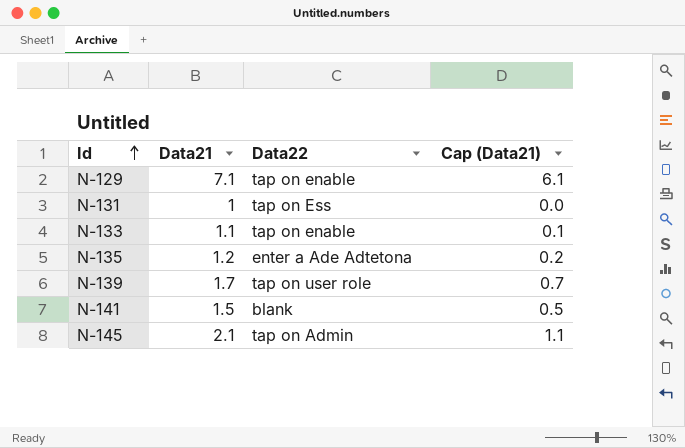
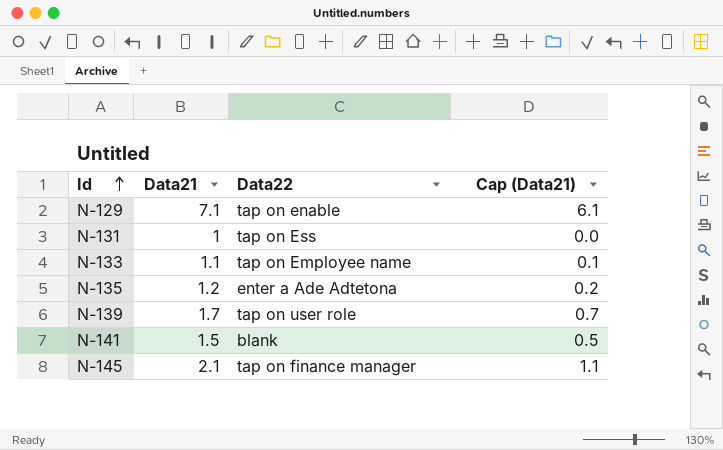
N-133 | Data22: tap on enable -> tap on Employee name
N-145 | Data22: tap on Admin -> tap on finance manager

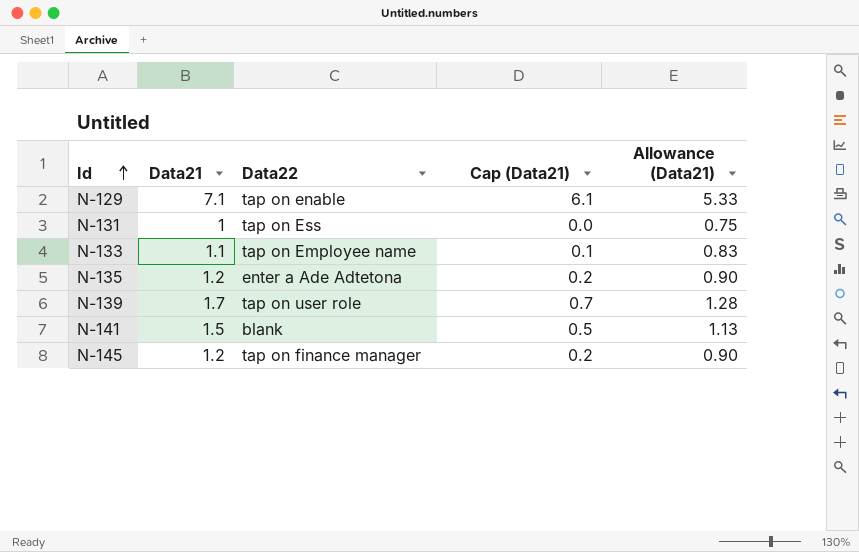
column Allowance (Data21) | formula: none -> [Data21] * 0.75
N-145 | Data21: 2.1 -> 1.2
N-145 | Cap (Data21): 1.1 -> 0.2

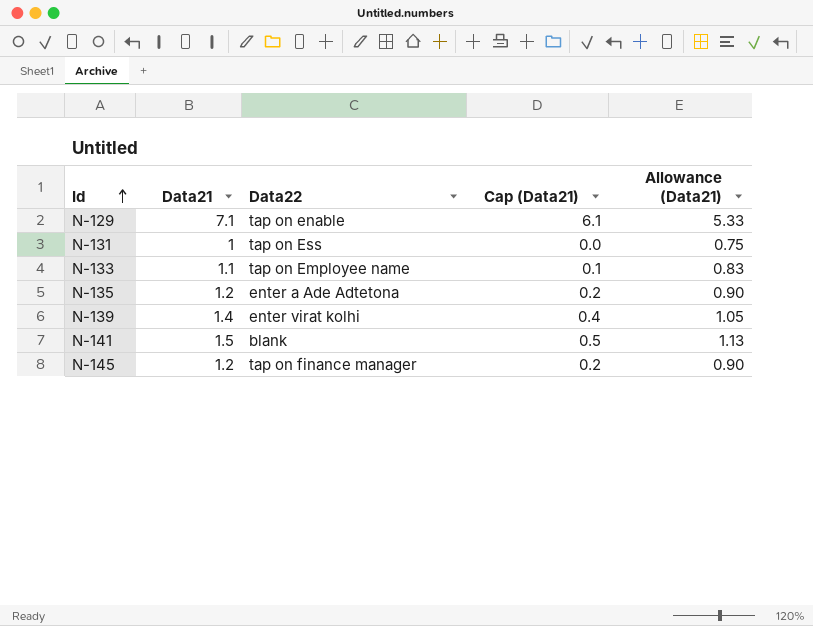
N-139 | Data21: 1.7 -> 1.4
N-139 | Data22: tap on user role -> enter virat kolhi
N-139 | Cap (Data21): 0.7 -> 0.4
N-139 | Allowance (Data21): 1.28 -> 1.05

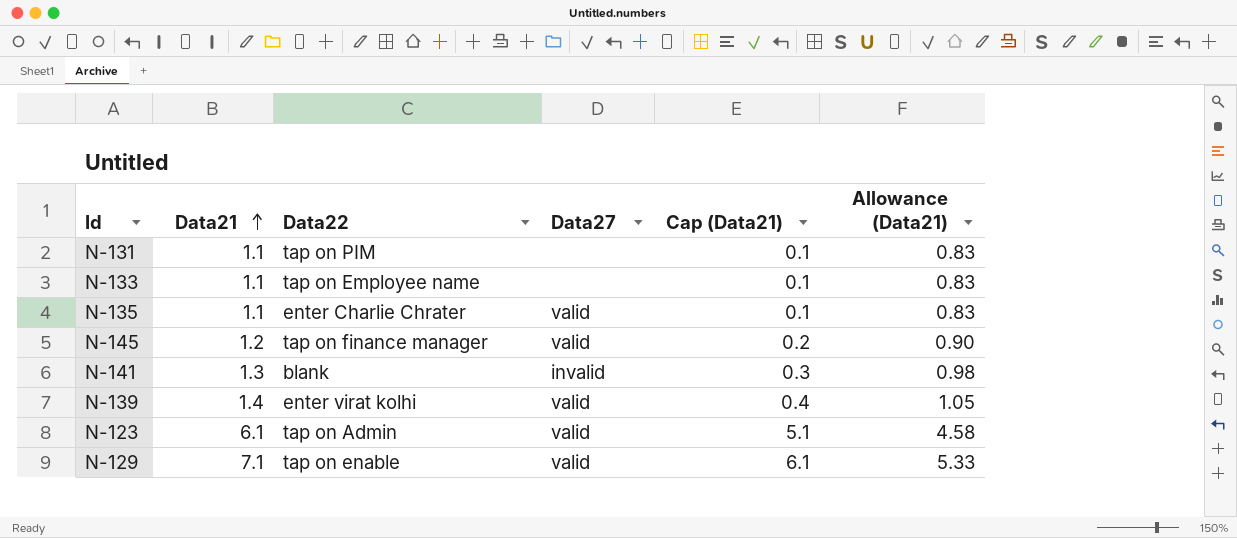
row order: Id ascending -> Data21 ascending
column Data27 | position: none -> 4
N-131 | Data21: 1 -> 1.1
N-131 | Data22: tap on Ess -> tap on PIM
N-131 | Cap (Data21): 0.0 -> 0.1
N-131 | Allowance (Data21): 0.75 -> 0.83
N-135 | Data21: 1.2 -> 1.1
N-135 | Data22: enter a Ade Adtetona -> enter Charlie Chrater
N-135 | Cap (Data21): 0.2 -> 0.1
N-135 | Allowance (Data21): 0.90 -> 0.83
N-141 | Data21: 1.5 -> 1.3
N-141 | Cap (Data21): 0.5 -> 0.3
N-141 | Allowance (Data21): 1.13 -> 0.98
row N-123: none -> 6.1 | tap on Admin | valid | 5.1 | 4.58

